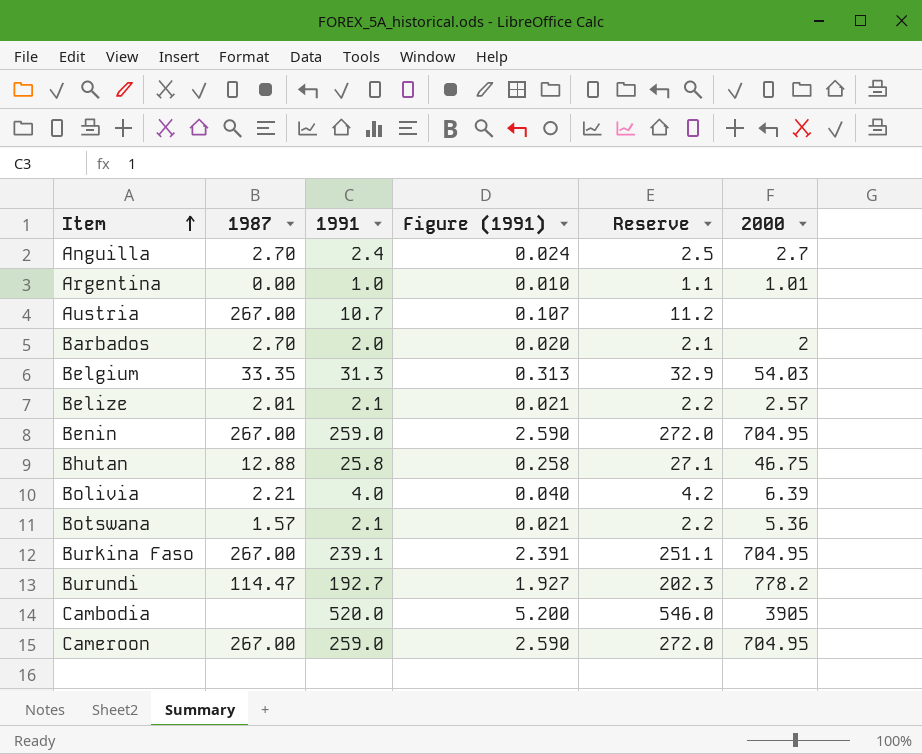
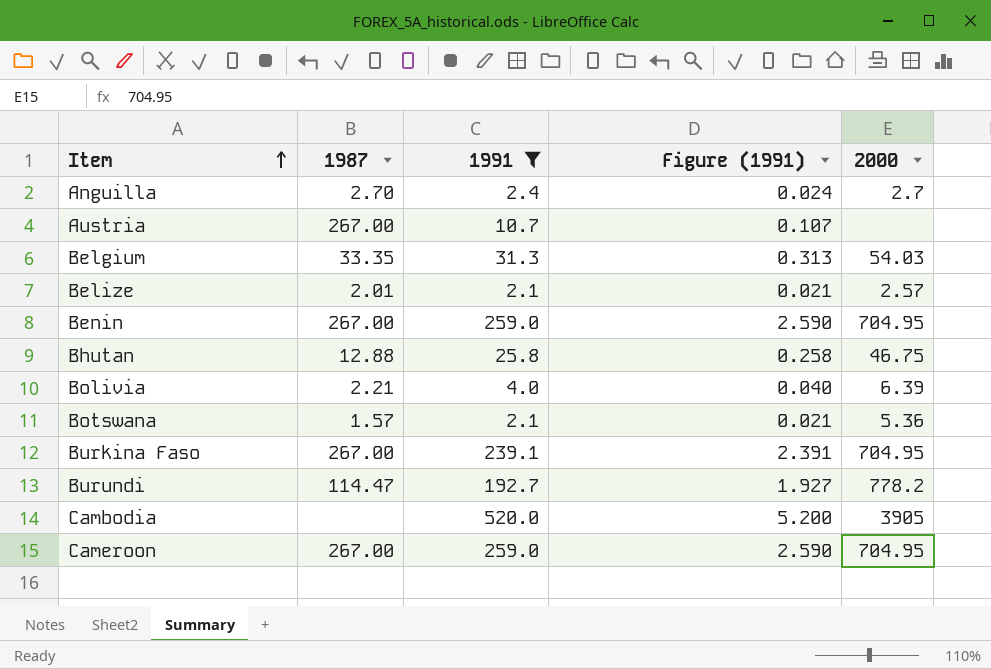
filter: none -> 1991 >= 2.1
column Reserve | formula: [1991] * 1.05 -> none

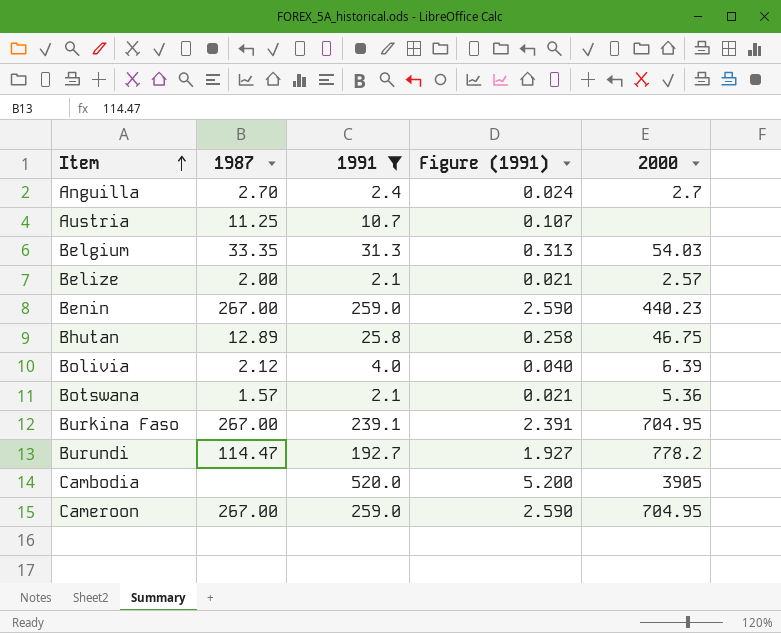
Austria | 1987: 267.00 -> 11.25
Belize | 1987: 2.01 -> 2.00
Benin | 2000: 704.95 -> 440.23
Bhutan | 1987: 12.88 -> 12.89
Bolivia | 1987: 2.21 -> 2.12

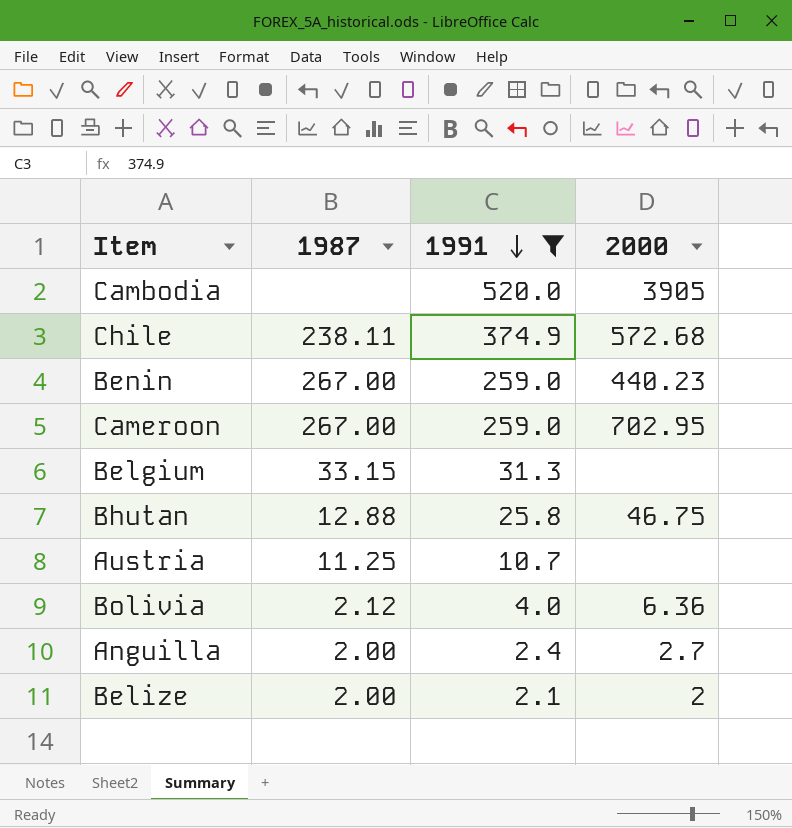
row order: Item ascending -> 1991 descending
column Figure (1991) | formula: [1991] * 0.01 -> none
row Botswana: 1.57 | 2.1 | 0.021 | 5.36 -> none
row Burkina Faso: 267.00 | 239.1 | 2.391 | 704.95 -> none
row Burundi: 114.47 | 192.7 | 1.927 | 778.2 -> none
row Chile: none -> 238.11 | 374.9 | 572.68
Cameroon | 2000: 704.95 -> 702.95
Belgium | 1987: 33.35 -> 33.15
Belgium | 2000: 54.03 -> none
Bhutan | 1987: 12.89 -> 12.88
Bolivia | 2000: 6.39 -> 6.36
Anguilla | 1987: 2.70 -> 2.00
Belize | 2000: 2.57 -> 2

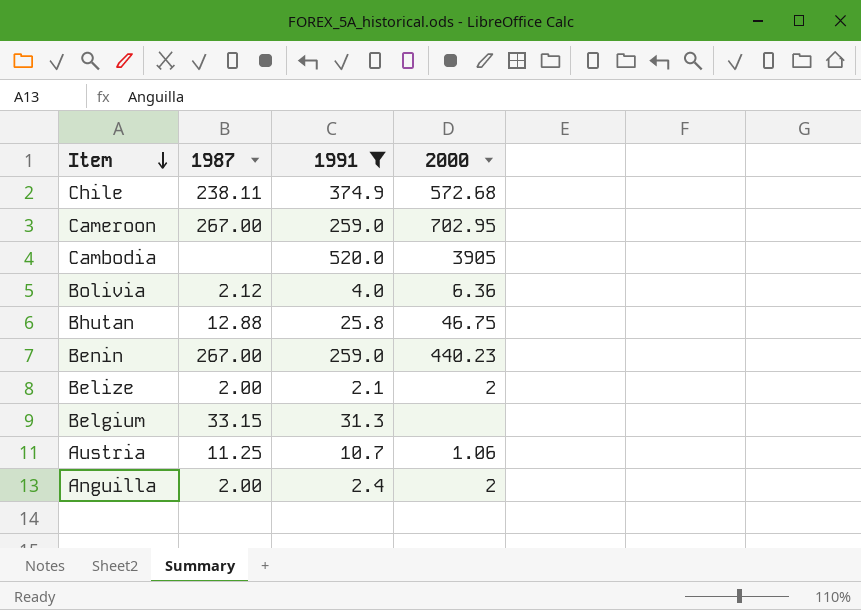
row order: 1991 descending -> Item descending
Austria | 2000: none -> 1.06
Anguilla | 2000: 2.7 -> 2

